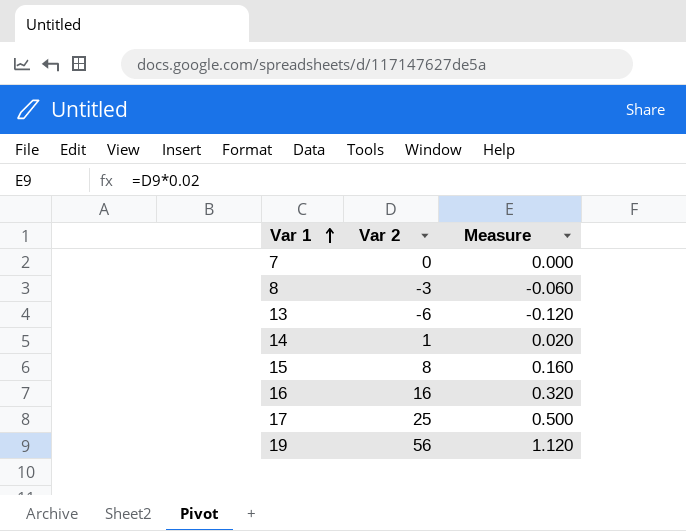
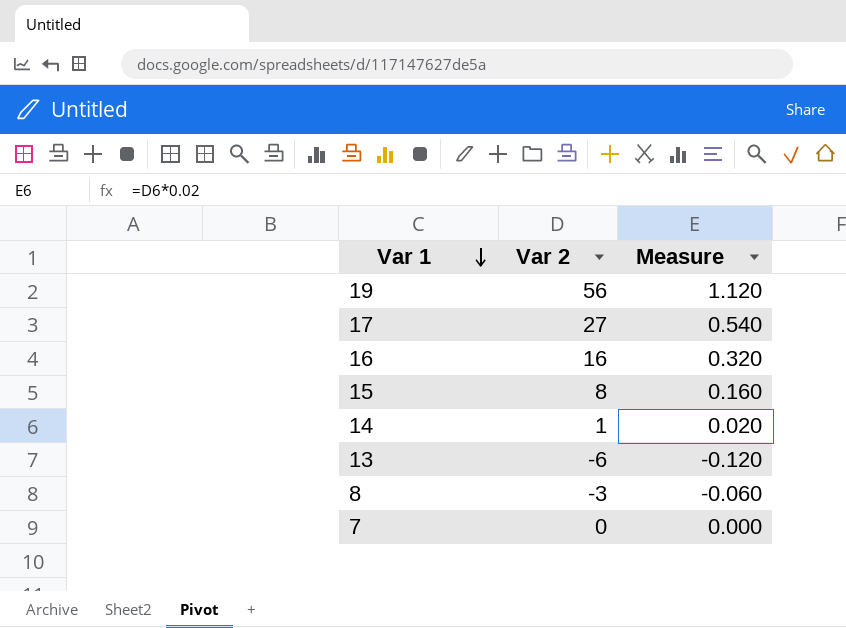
row order: Var 1 ascending -> Var 1 descending
17 | Var 2: 25 -> 27
17 | Measure: 0.500 -> 0.540

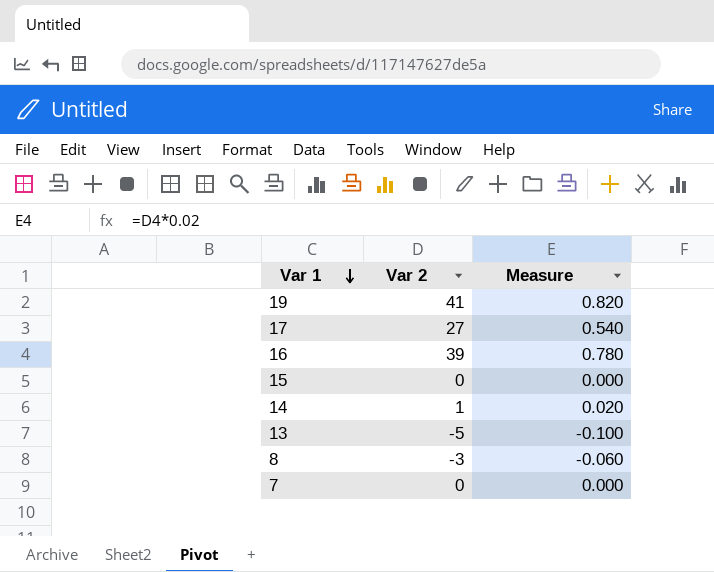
19 | Var 2: 56 -> 41
19 | Measure: 1.120 -> 0.820
16 | Var 2: 16 -> 39
16 | Measure: 0.320 -> 0.780
15 | Var 2: 8 -> 0
15 | Measure: 0.160 -> 0.000
13 | Var 2: -6 -> -5
13 | Measure: -0.120 -> -0.100

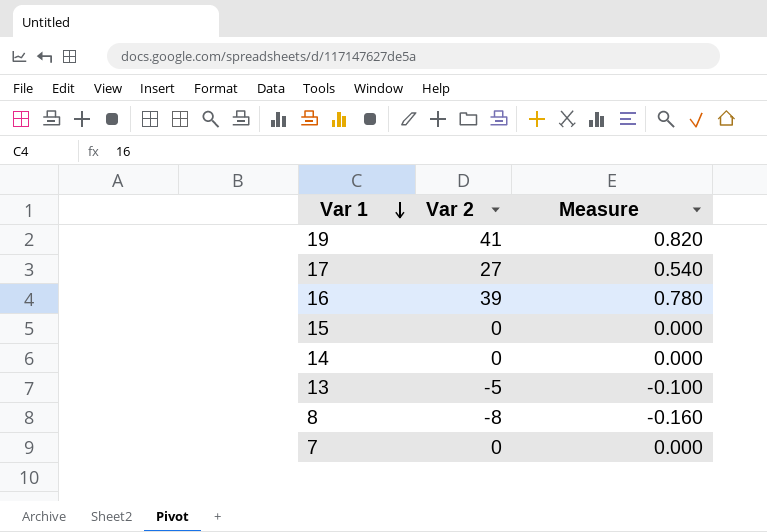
14 | Var 2: 1 -> 0
14 | Measure: 0.020 -> 0.000
8 | Var 2: -3 -> -8
8 | Measure: -0.060 -> -0.160

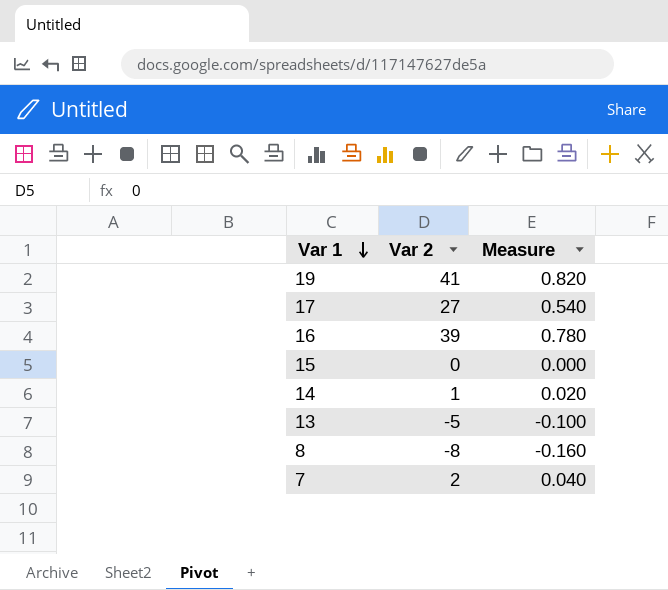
14 | Var 2: 0 -> 1
14 | Measure: 0.000 -> 0.020
7 | Var 2: 0 -> 2
7 | Measure: 0.000 -> 0.040

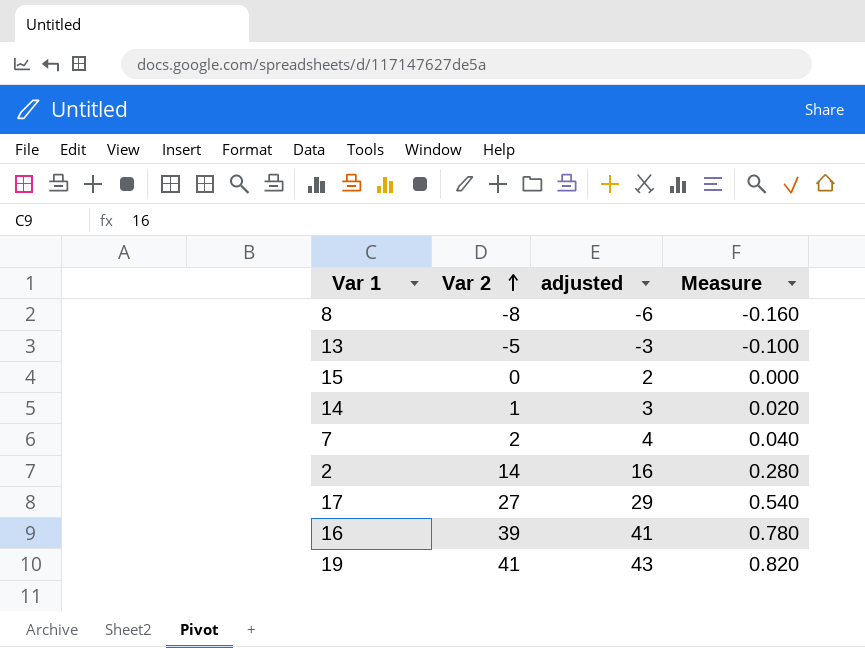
row order: Var 1 descending -> Var 2 ascending
column adjusted | formula: none -> [Var 2] + 2
row 2: none -> 14 | 16 | 0.280

